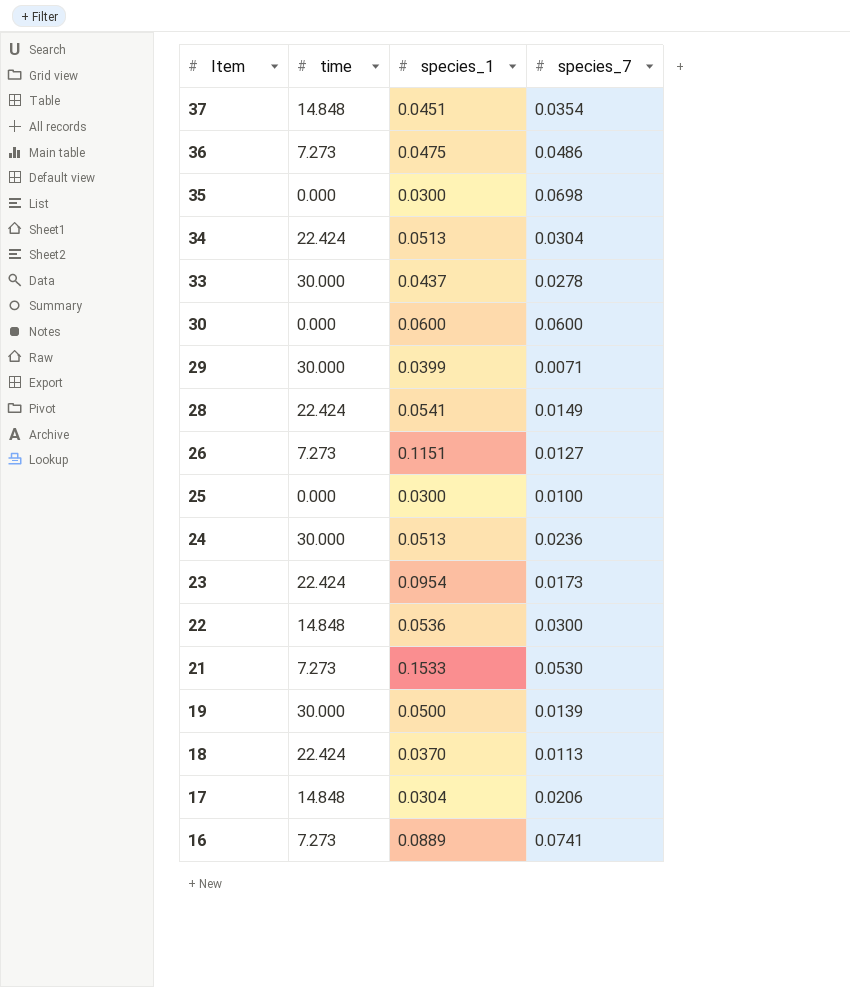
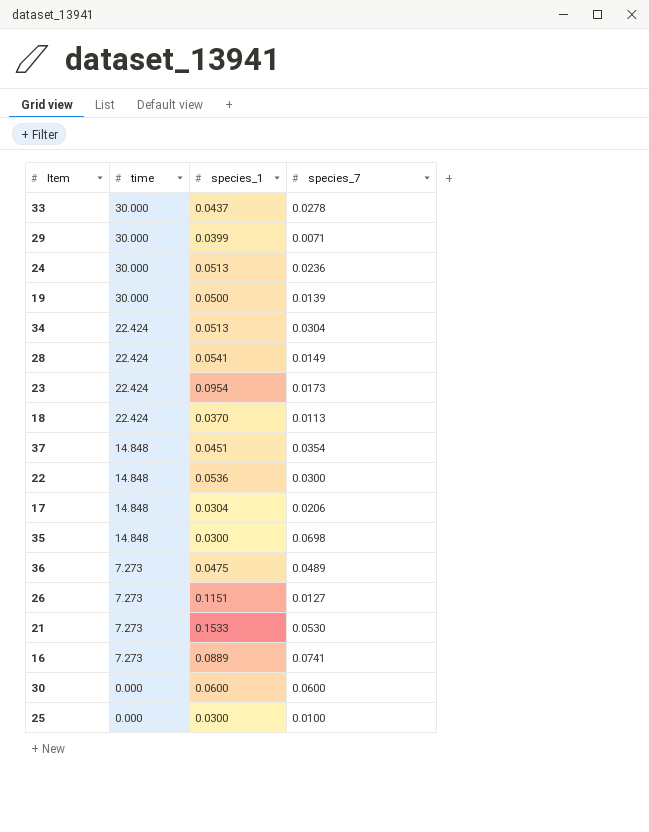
row order: Item descending -> time descending
35 | time: 0.000 -> 14.848
36 | species_7: 0.0486 -> 0.0489

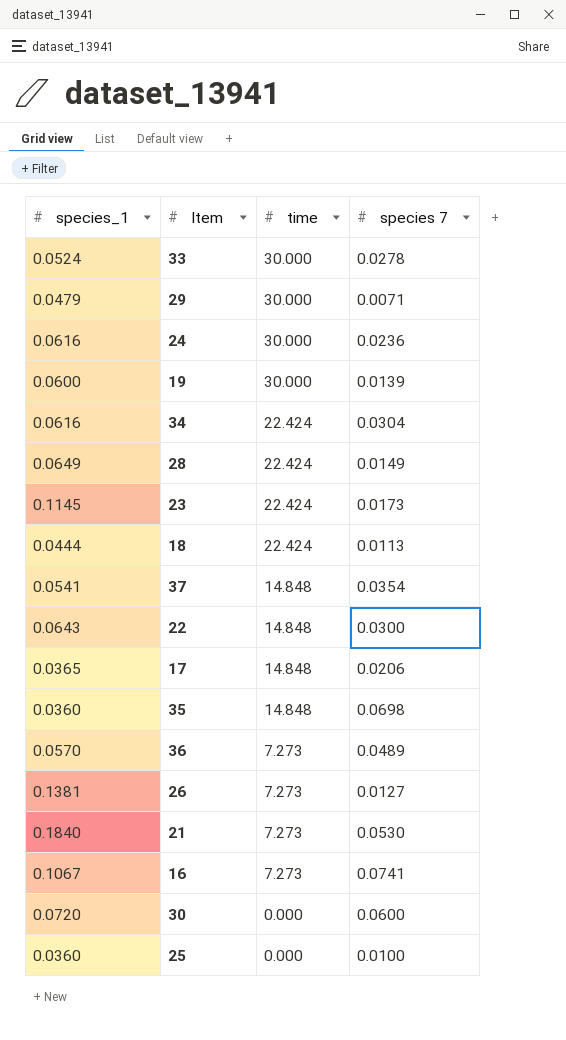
column species_1 | position: 3 -> 1
column name: species_7 -> species 7
33 | species_1: 0.0437 -> 0.0524
29 | species_1: 0.0399 -> 0.0479
24 | species_1: 0.0513 -> 0.0616
19 | species_1: 0.0500 -> 0.0600
34 | species_1: 0.0513 -> 0.0616
28 | species_1: 0.0541 -> 0.0649
23 | species_1: 0.0954 -> 0.1145
18 | species_1: 0.0370 -> 0.0444
37 | species_1: 0.0451 -> 0.0541
22 | species_1: 0.0536 -> 0.0643
17 | species_1: 0.0304 -> 0.0365
35 | species_1: 0.0300 -> 0.0360
36 | species_1: 0.0475 -> 0.0570
26 | species_1: 0.1151 -> 0.1381
21 | species_1: 0.1533 -> 0.1840
16 | species_1: 0.0889 -> 0.1067
30 | species_1: 0.0600 -> 0.0720
25 | species_1: 0.0300 -> 0.0360

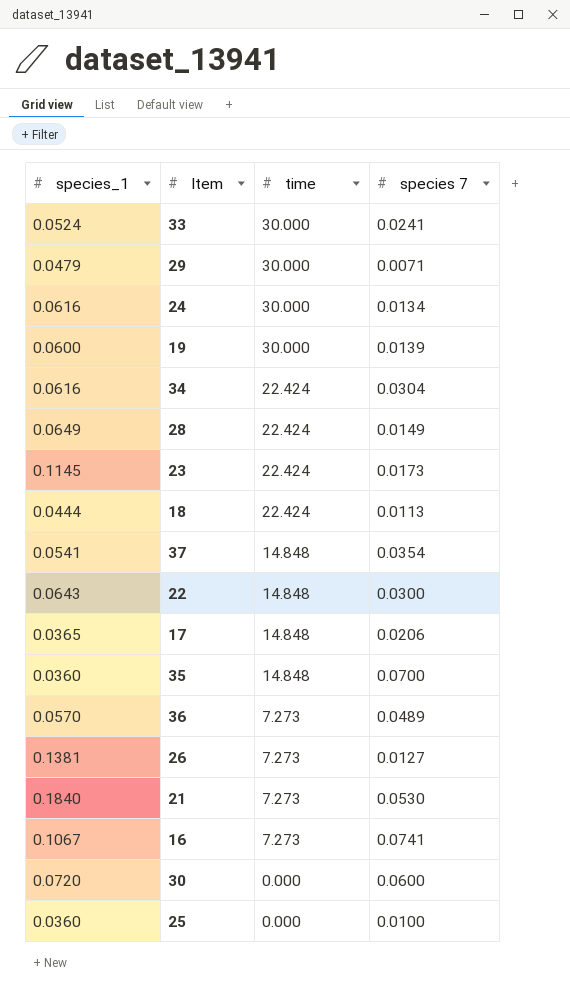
33 | species 7: 0.0278 -> 0.0241
24 | species 7: 0.0236 -> 0.0134
35 | species 7: 0.0698 -> 0.0700

